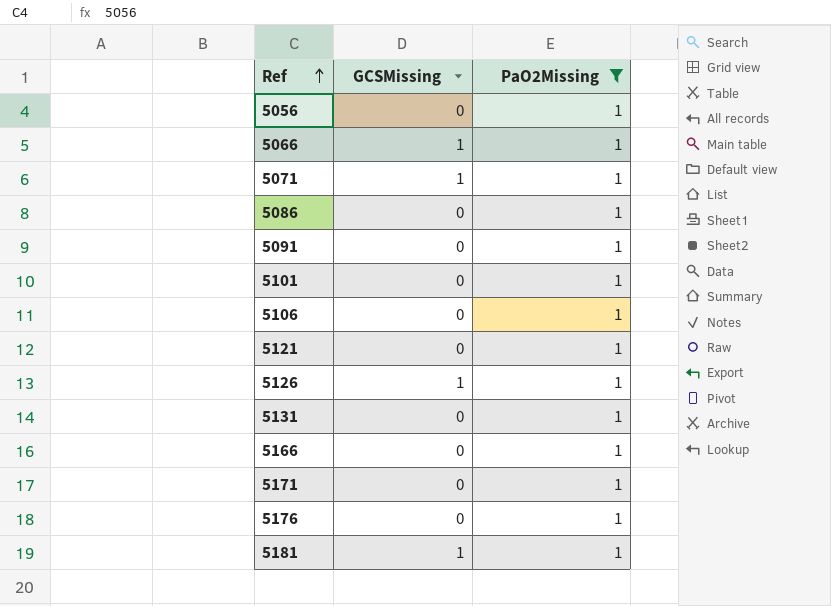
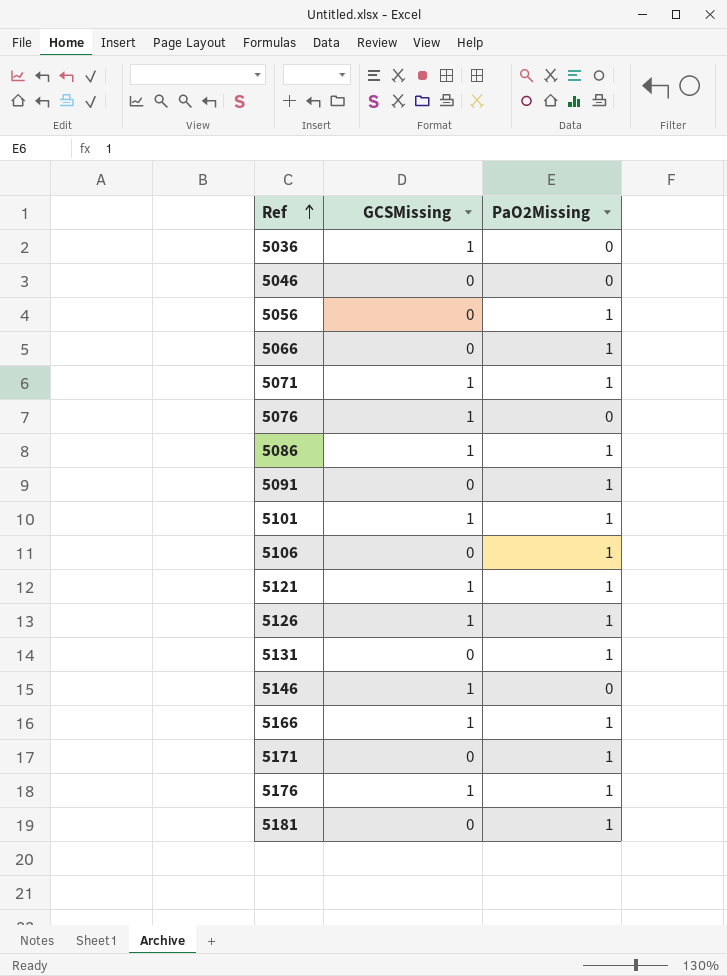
filter: PaO2Missing = 1 -> none
5066 | GCSMissing: 1 -> 0
5086 | GCSMissing: 0 -> 1
5101 | GCSMissing: 0 -> 1
5121 | GCSMissing: 0 -> 1
5166 | GCSMissing: 0 -> 1
5176 | GCSMissing: 0 -> 1
5181 | GCSMissing: 1 -> 0

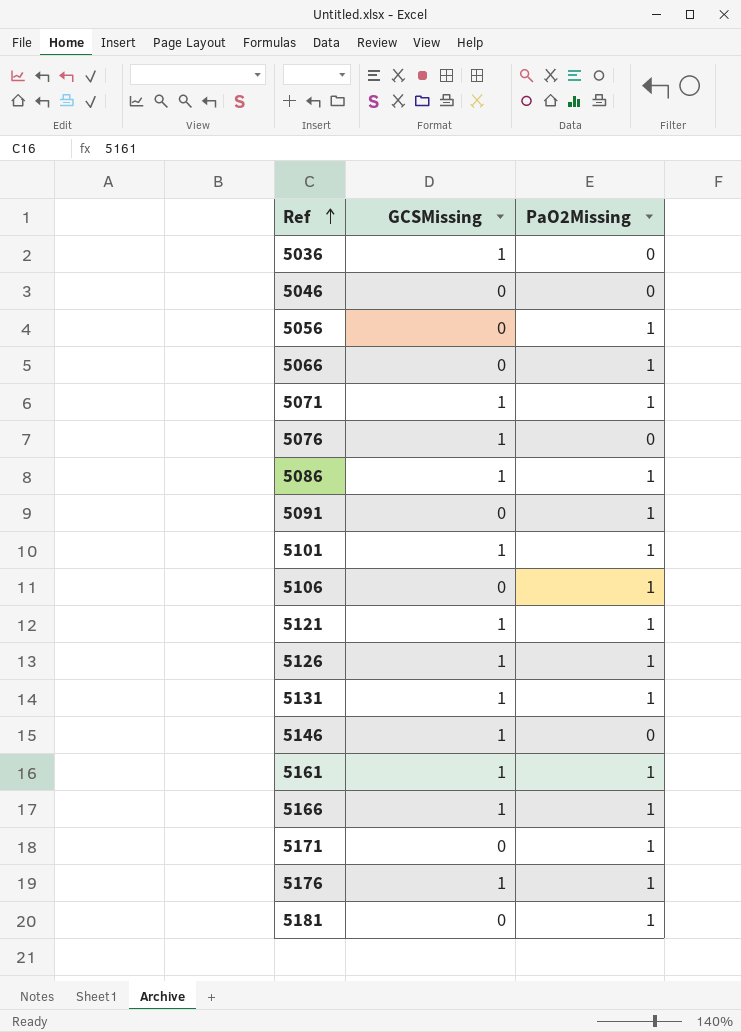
5131 | GCSMissing: 0 -> 1
row 5161: none -> 1 | 1

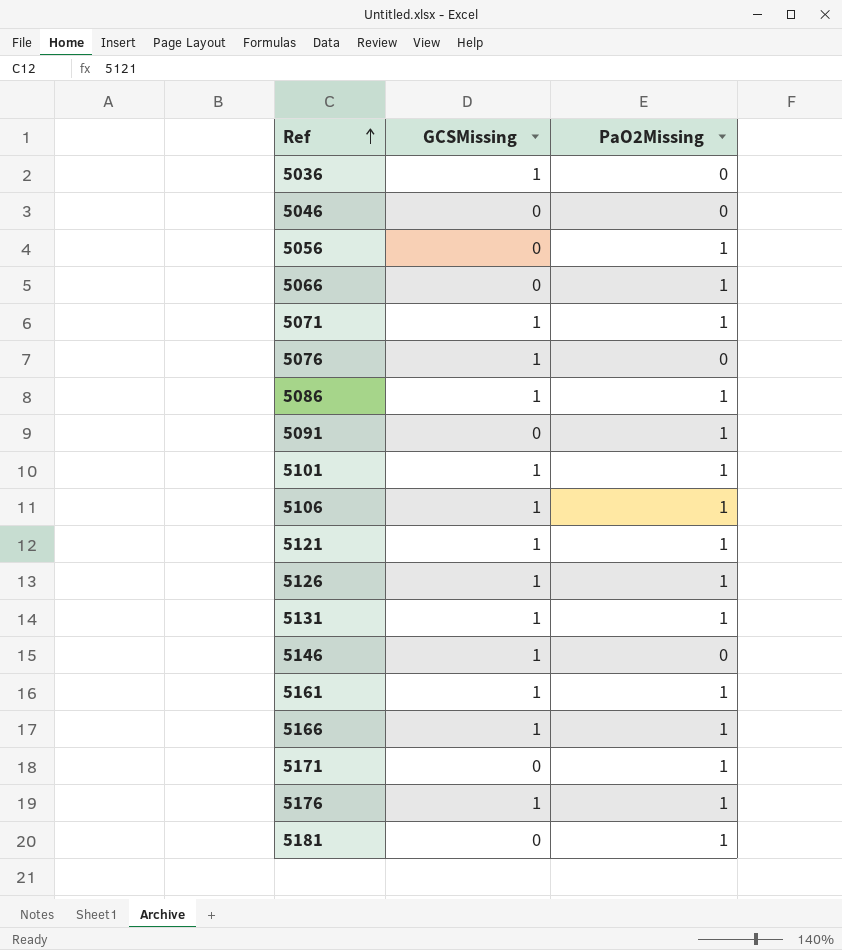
5106 | GCSMissing: 0 -> 1

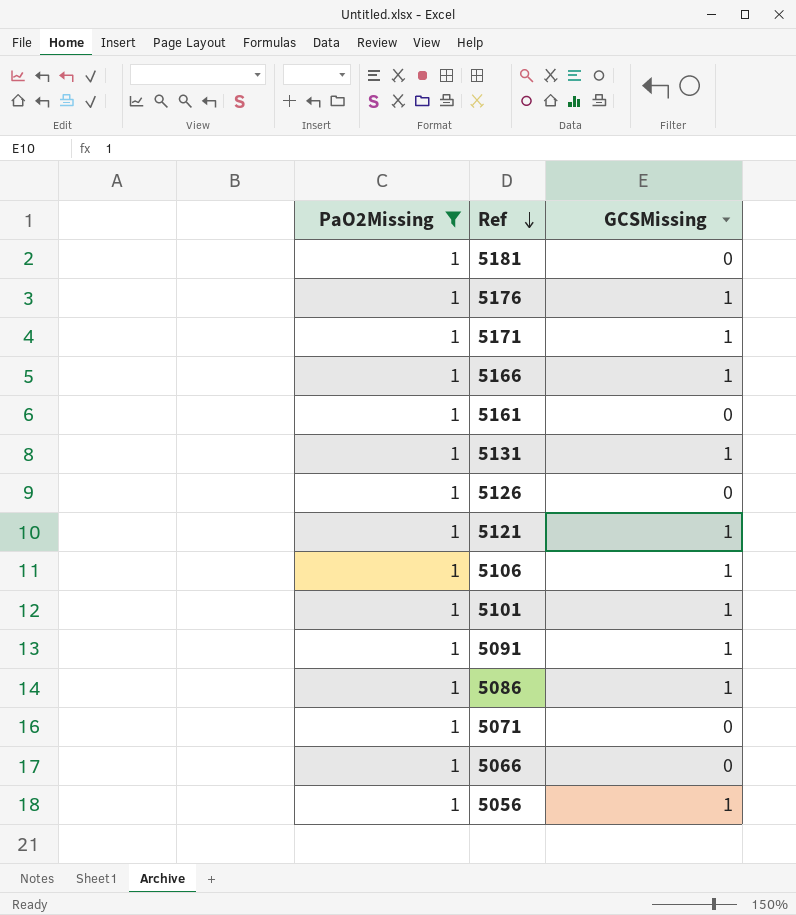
filter: none -> PaO2Missing = 1
row order: Ref ascending -> Ref descending
column PaO2Missing | position: 3 -> 1
5171 | GCSMissing: 0 -> 1
5161 | GCSMissing: 1 -> 0
5126 | GCSMissing: 1 -> 0
5091 | GCSMissing: 0 -> 1
5071 | GCSMissing: 1 -> 0
5056 | GCSMissing: 0 -> 1

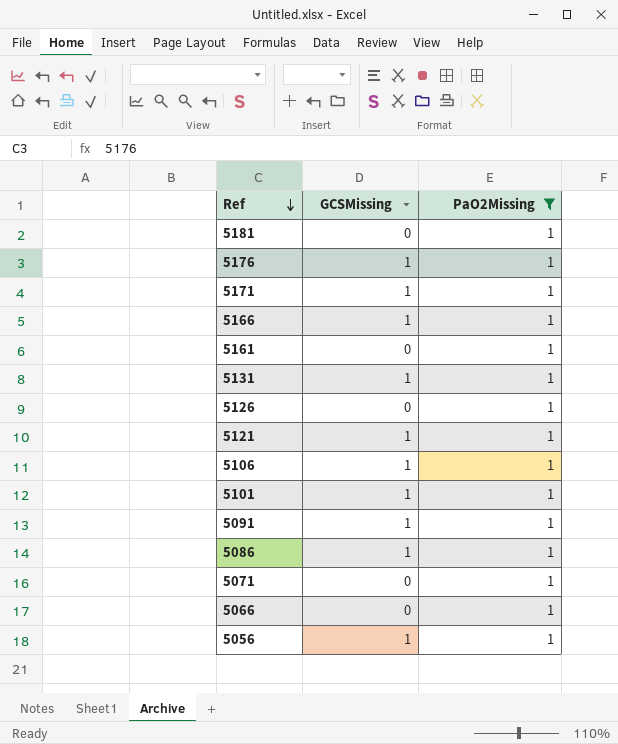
column PaO2Missing | position: 1 -> 3

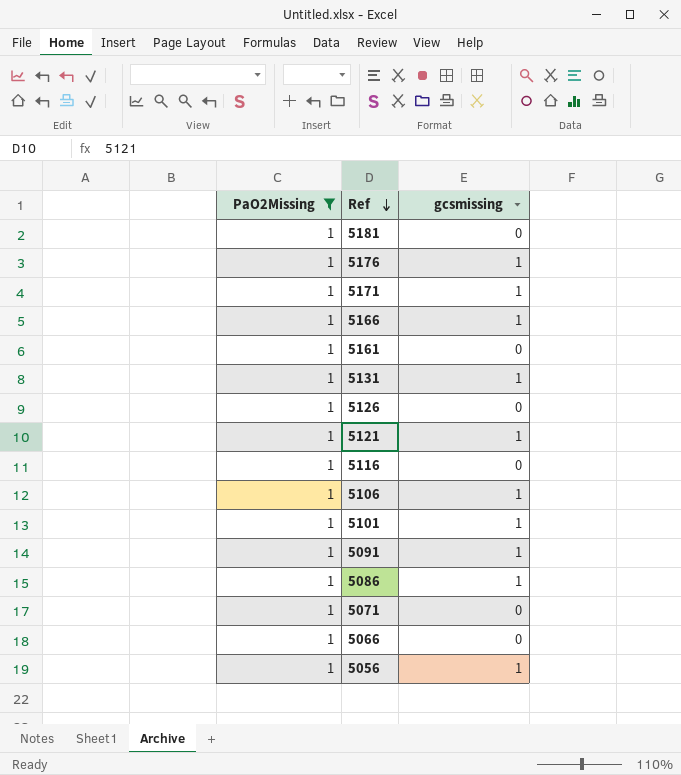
column PaO2Missing | position: 3 -> 1
column name: GCSMissing -> gcsmissing
row 5116: none -> 1 | 0

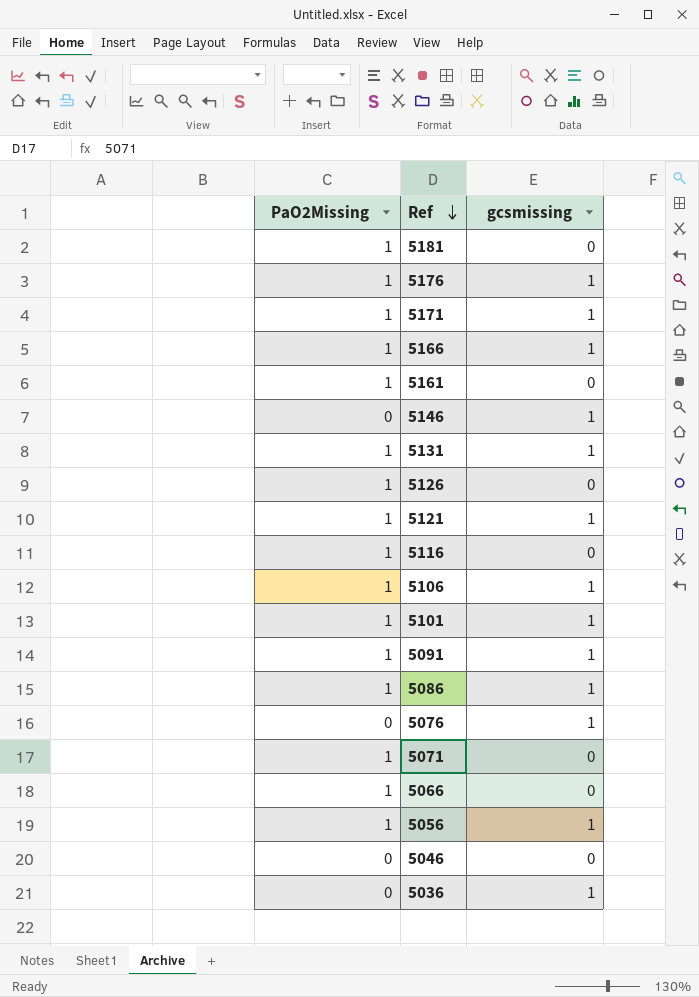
filter: PaO2Missing = 1 -> none

